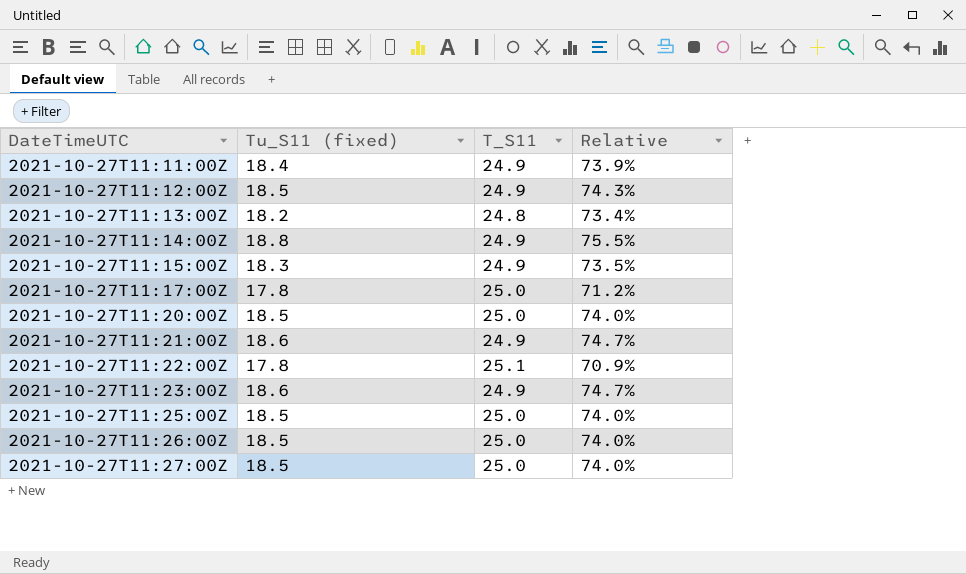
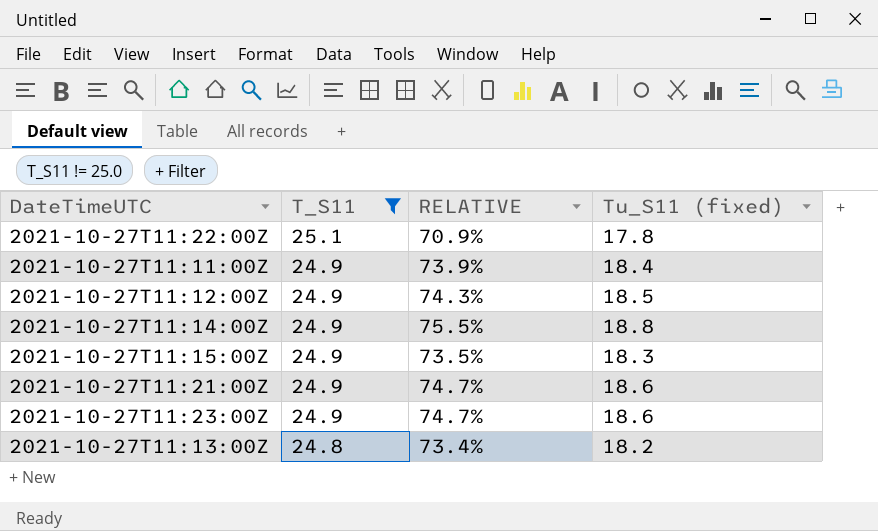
filter: none -> T_S11 != 25.0
row order: DateTimeUTC ascending -> T_S11 descending
column name: Relative -> RELATIVE
column Tu_S11 (fixed) | position: 2 -> 4

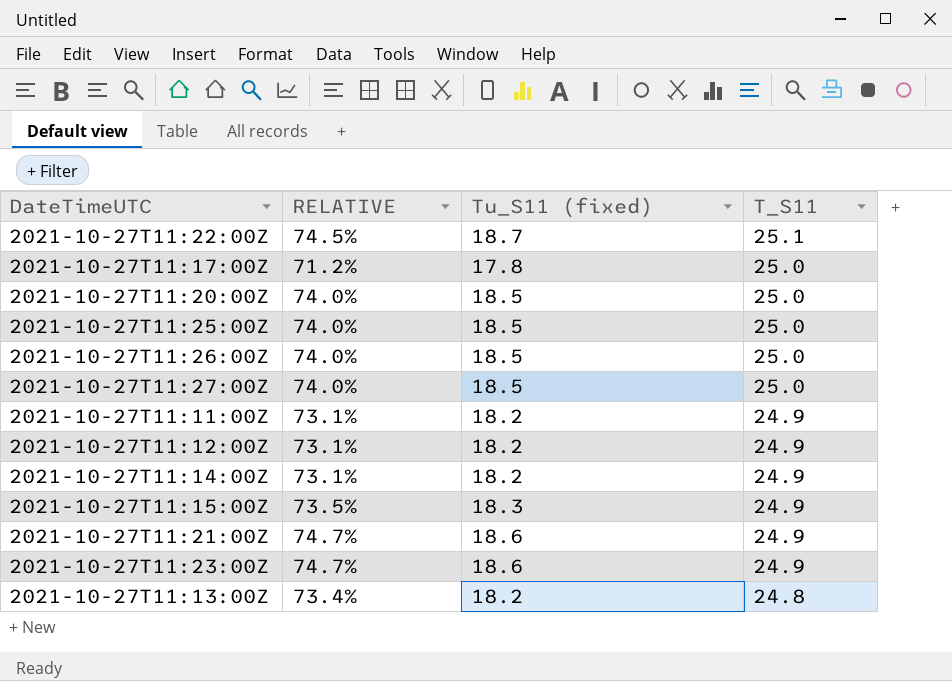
filter: T_S11 != 25.0 -> none
column T_S11 | position: 2 -> 4
2021-10-27T11:22:00Z | RELATIVE: 70.9% -> 74.5%
2021-10-27T11:22:00Z | Tu_S11 (fixed): 17.8 -> 18.7
2021-10-27T11:11:00Z | RELATIVE: 73.9% -> 73.1%
2021-10-27T11:11:00Z | Tu_S11 (fixed): 18.4 -> 18.2
2021-10-27T11:12:00Z | RELATIVE: 74.3% -> 73.1%
2021-10-27T11:12:00Z | Tu_S11 (fixed): 18.5 -> 18.2
2021-10-27T11:14:00Z | RELATIVE: 75.5% -> 73.1%
2021-10-27T11:14:00Z | Tu_S11 (fixed): 18.8 -> 18.2

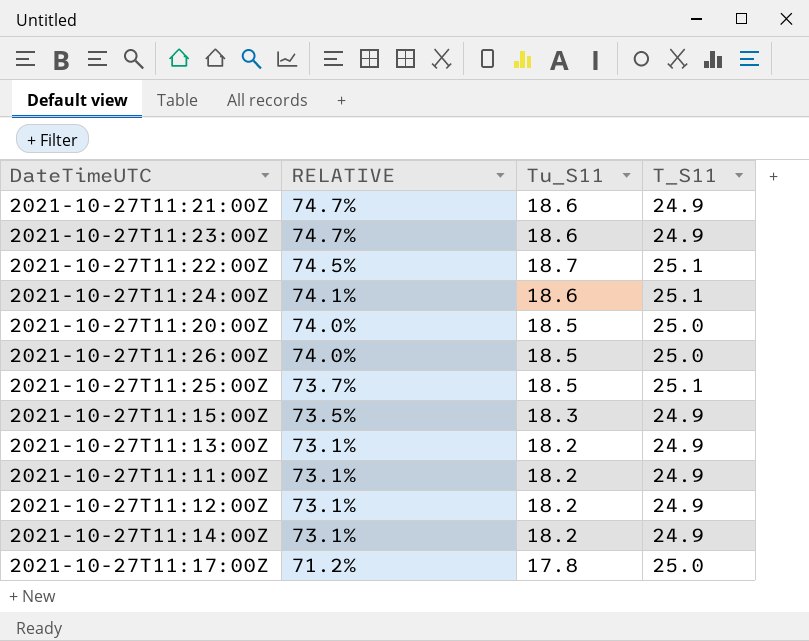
row order: T_S11 descending -> RELATIVE descending
column name: Tu_S11 (fixed) -> Tu_S11
row 2021-10-27T11:27:00Z: 74.0% | 18.5 | 25.0 -> none
row 2021-10-27T11:24:00Z: none -> 74.1% | 18.6 | 25.1
2021-10-27T11:25:00Z | RELATIVE: 74.0% -> 73.7%
2021-10-27T11:25:00Z | T_S11: 25.0 -> 25.1
2021-10-27T11:13:00Z | RELATIVE: 73.4% -> 73.1%
2021-10-27T11:13:00Z | T_S11: 24.8 -> 24.9

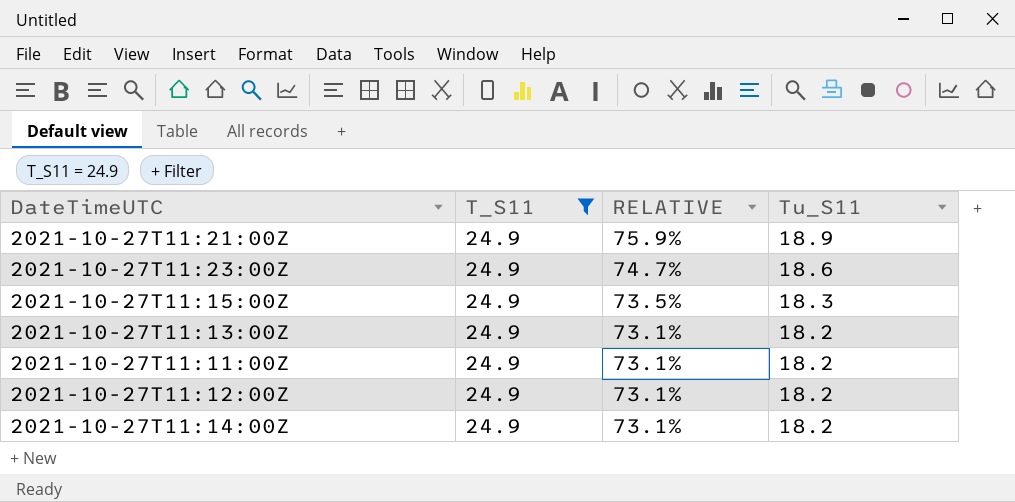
filter: none -> T_S11 = 24.9
column T_S11 | position: 4 -> 2
2021-10-27T11:21:00Z | RELATIVE: 74.7% -> 75.9%
2021-10-27T11:21:00Z | Tu_S11: 18.6 -> 18.9

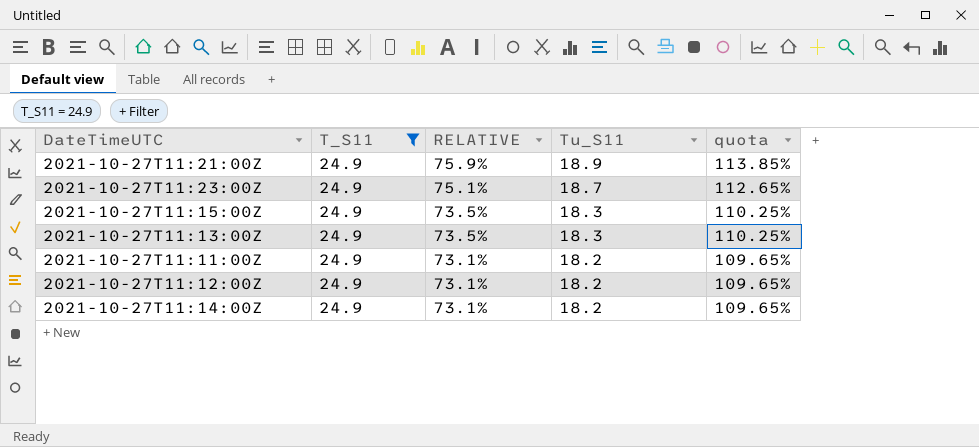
column quota | formula: none -> [RELATIVE] * 1.5
2021-10-27T11:23:00Z | RELATIVE: 74.7% -> 75.1%
2021-10-27T11:23:00Z | Tu_S11: 18.6 -> 18.7
2021-10-27T11:13:00Z | RELATIVE: 73.1% -> 73.5%
2021-10-27T11:13:00Z | Tu_S11: 18.2 -> 18.3

